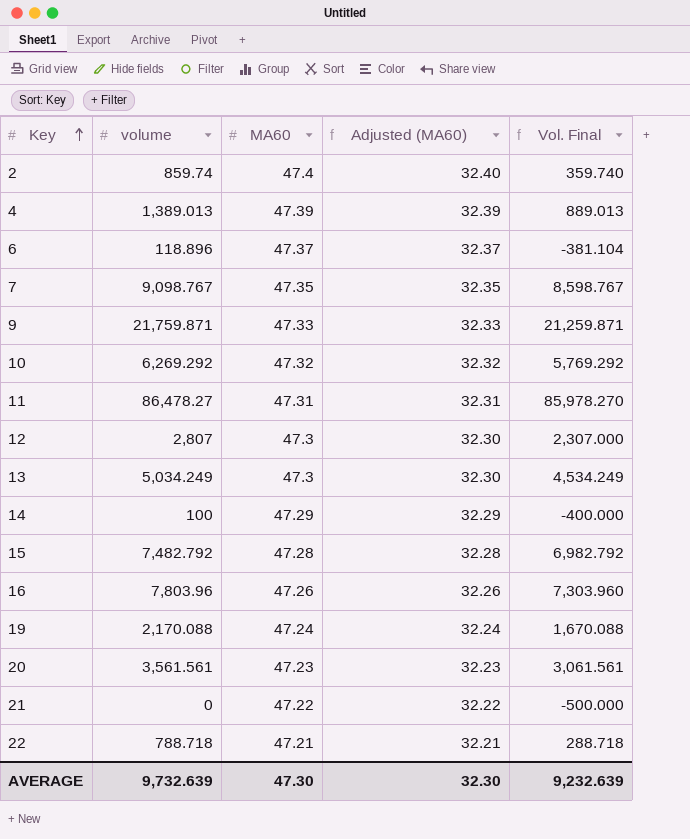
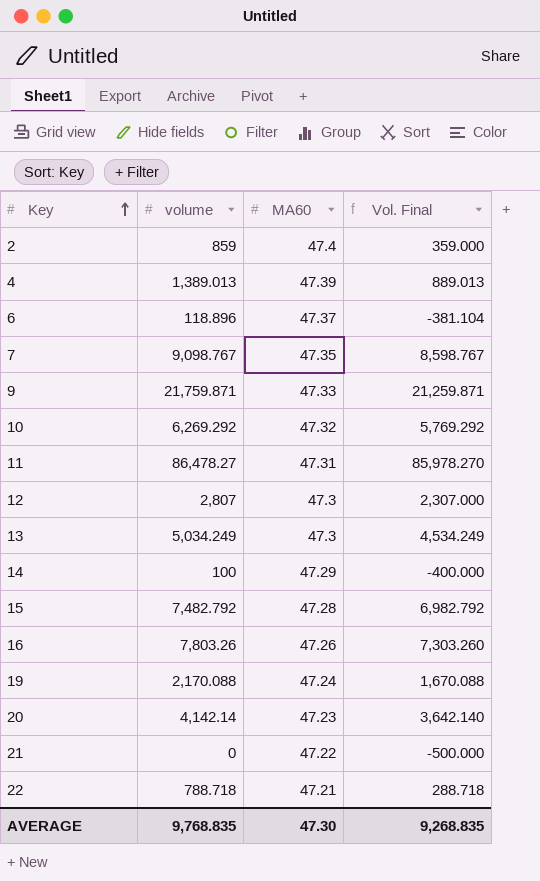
column Adjusted (MA60) | formula: [MA60] - 15 -> none
2 | volume: 859.74 -> 859
2 | Vol. Final: 359.740 -> 359.000
16 | volume: 7,803.96 -> 7,803.26
16 | Vol. Final: 7,303.960 -> 7,303.260
20 | volume: 3,561.561 -> 4,142.14
20 | Vol. Final: 3,061.561 -> 3,642.140
AVERAGE | volume: 9,732.639 -> 9,768.835
AVERAGE | Vol. Final: 9,232.639 -> 9,268.835

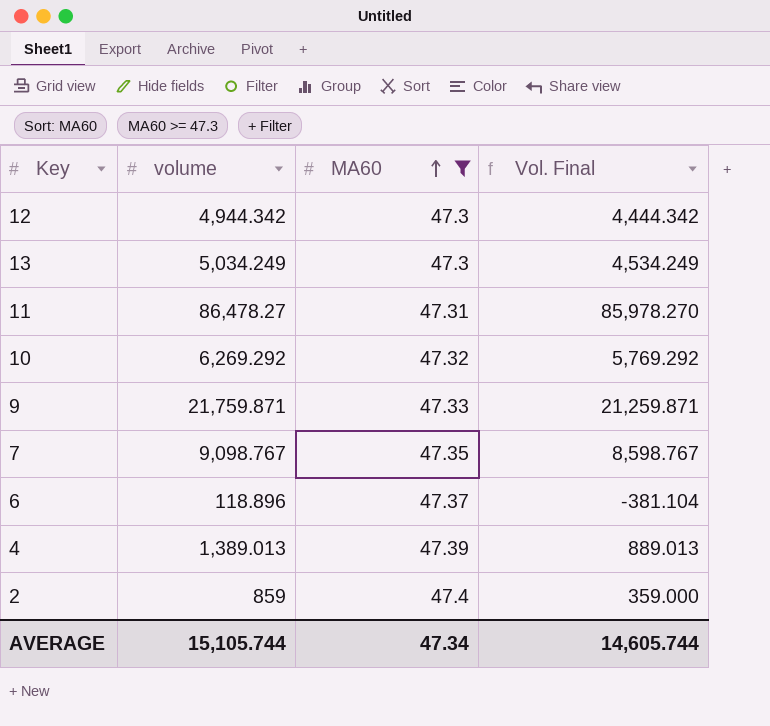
filter: none -> MA60 >= 47.3
row order: Key ascending -> MA60 ascending
12 | volume: 2,807 -> 4,944.342
12 | Vol. Final: 2,307.000 -> 4,444.342
AVERAGE | volume: 9,768.835 -> 15,105.744
AVERAGE | MA60: 47.30 -> 47.34
AVERAGE | Vol. Final: 9,268.835 -> 14,605.744

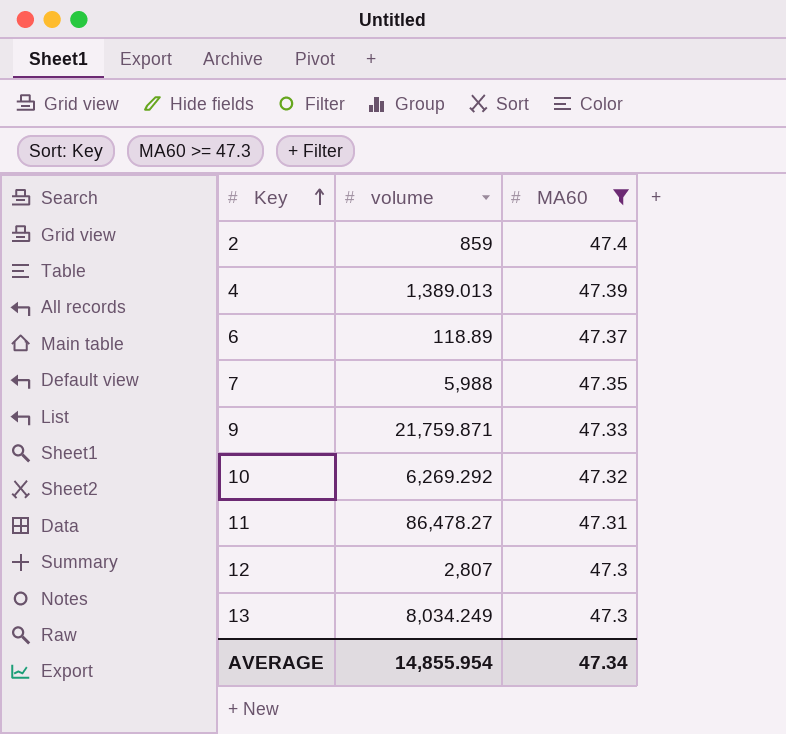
row order: MA60 ascending -> Key ascending
column Vol. Final | formula: [volume] - 500 -> none
6 | volume: 118.896 -> 118.89
7 | volume: 9,098.767 -> 5,988
12 | volume: 4,944.342 -> 2,807
13 | volume: 5,034.249 -> 8,034.249
AVERAGE | volume: 15,105.744 -> 14,855.954

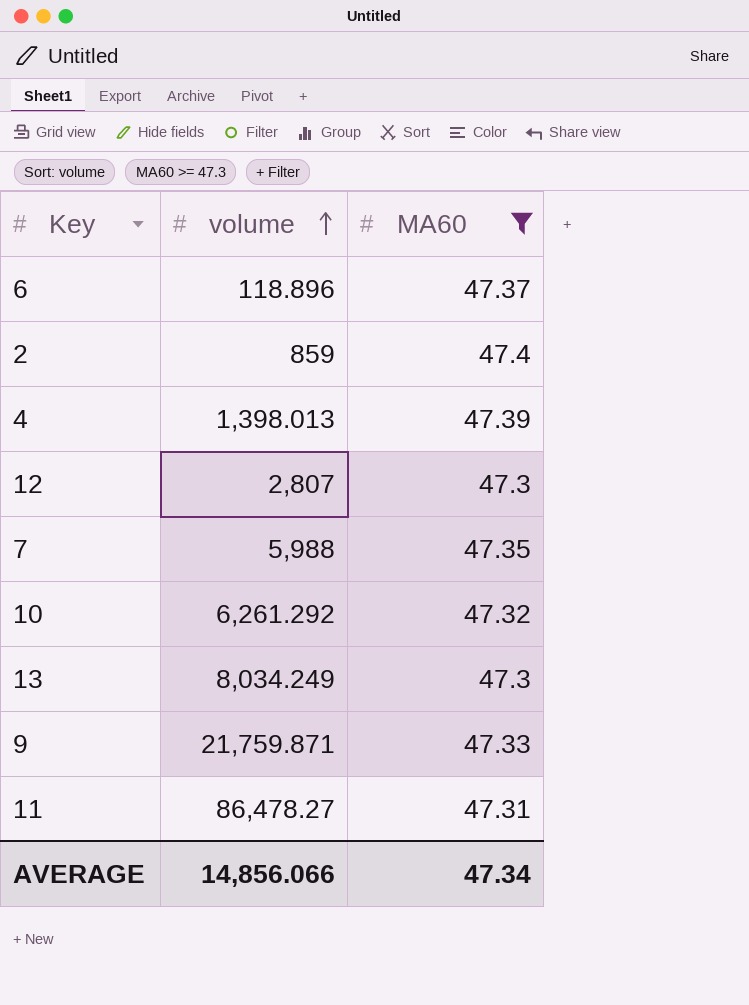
row order: Key ascending -> volume ascending
6 | volume: 118.89 -> 118.896
4 | volume: 1,389.013 -> 1,398.013
10 | volume: 6,269.292 -> 6,261.292
AVERAGE | volume: 14,855.954 -> 14,856.066

